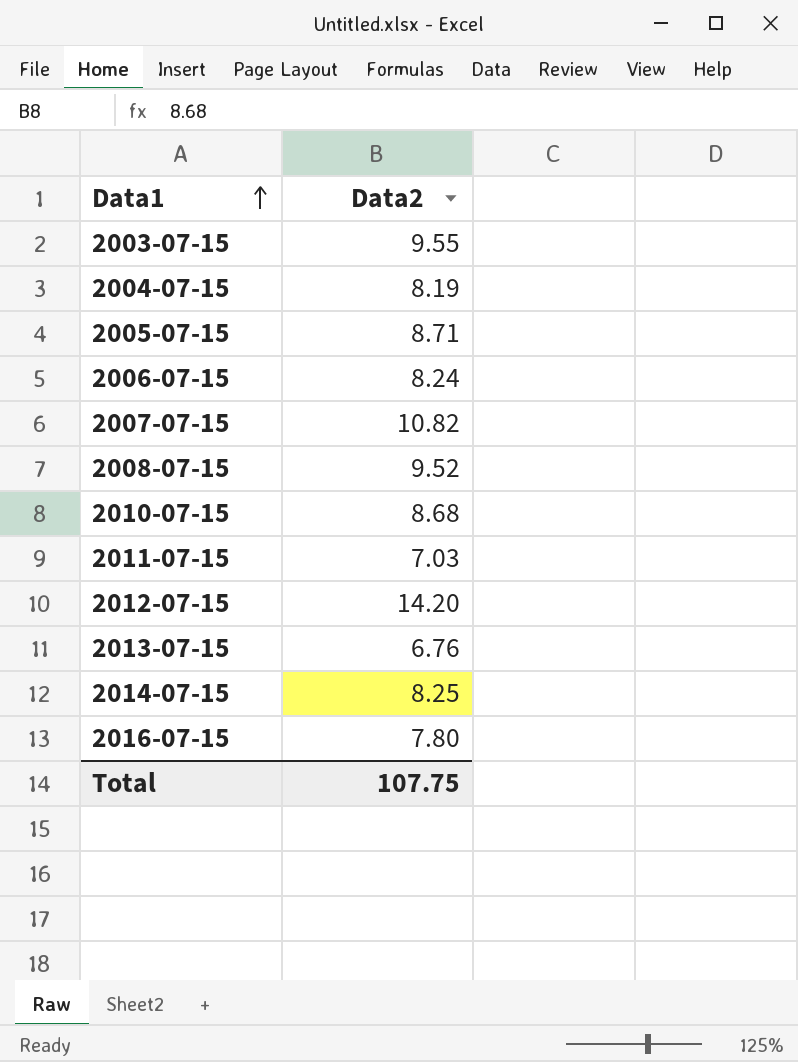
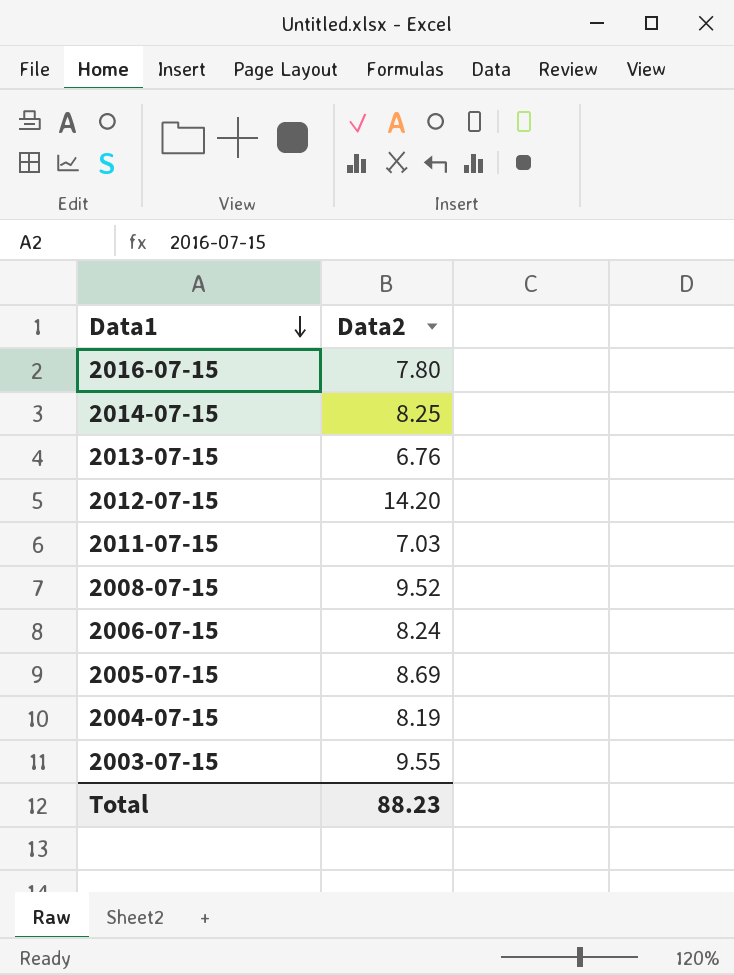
row order: Data1 ascending -> Data1 descending
row 2007-07-15: 10.82 -> none
row 2010-07-15: 8.68 -> none
2005-07-15 | Data2: 8.71 -> 8.69
Total | Data2: 107.75 -> 88.23

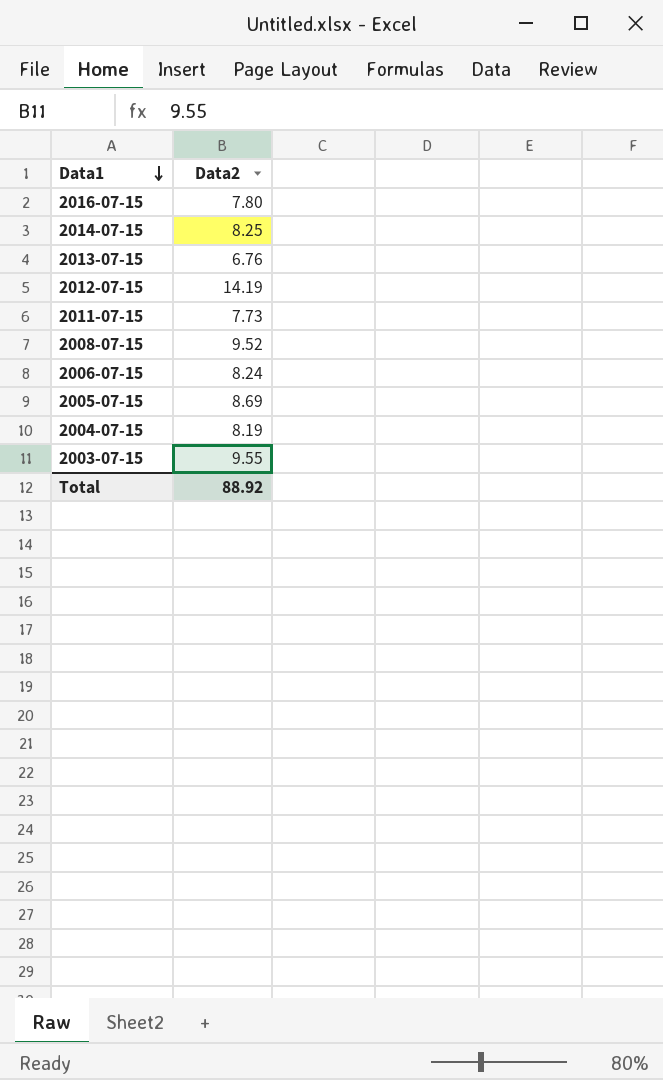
2012-07-15 | Data2: 14.20 -> 14.19
2011-07-15 | Data2: 7.03 -> 7.73
Total | Data2: 88.23 -> 88.92

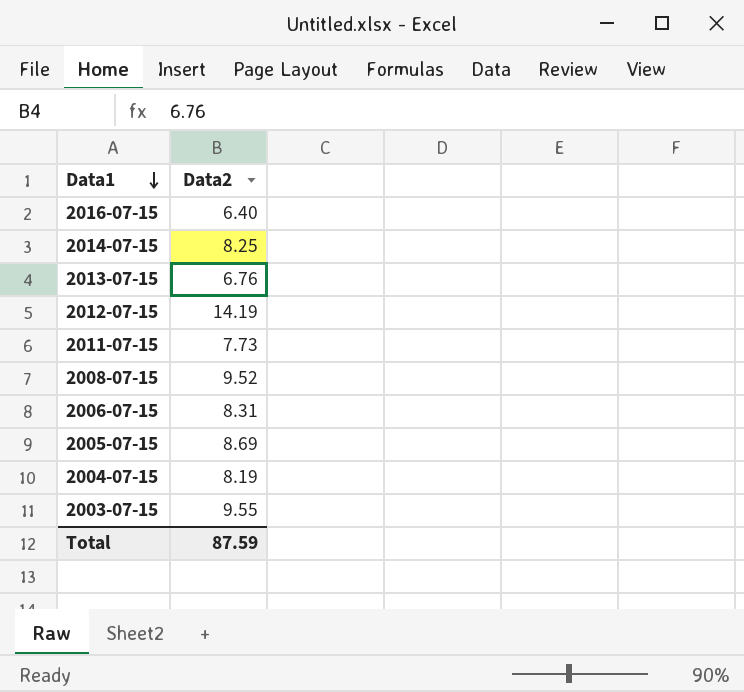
2016-07-15 | Data2: 7.80 -> 6.40
2006-07-15 | Data2: 8.24 -> 8.31
Total | Data2: 88.92 -> 87.59

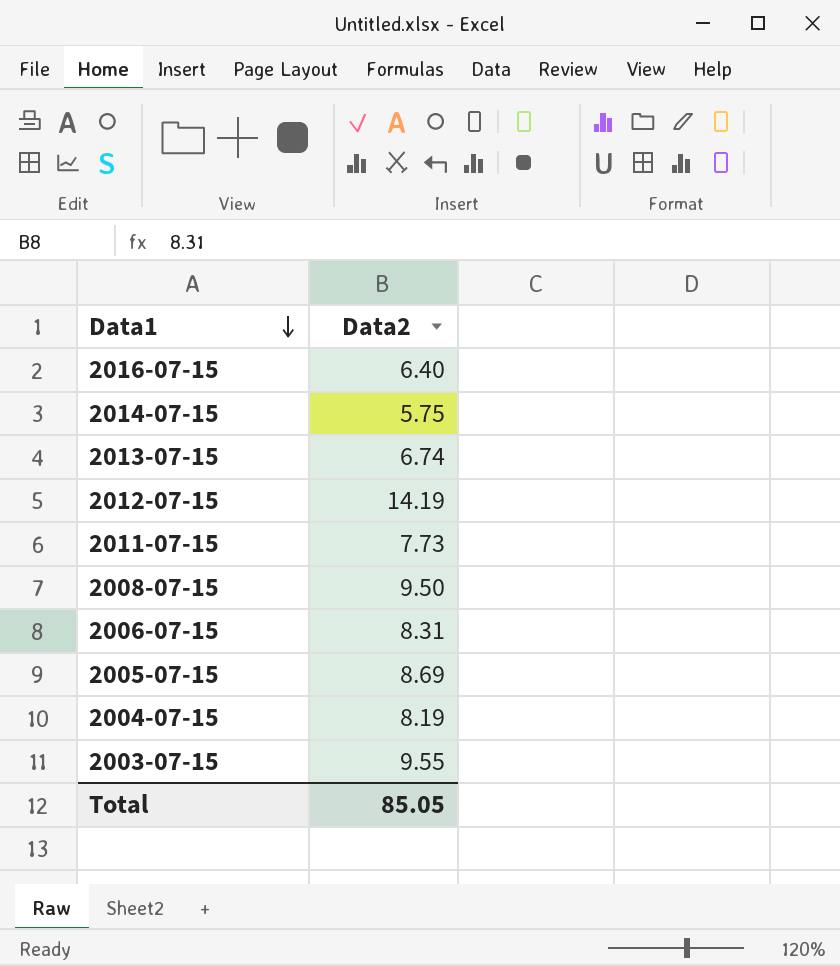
2014-07-15 | Data2: 8.25 -> 5.75
2013-07-15 | Data2: 6.76 -> 6.74
2008-07-15 | Data2: 9.52 -> 9.50
Total | Data2: 87.59 -> 85.05

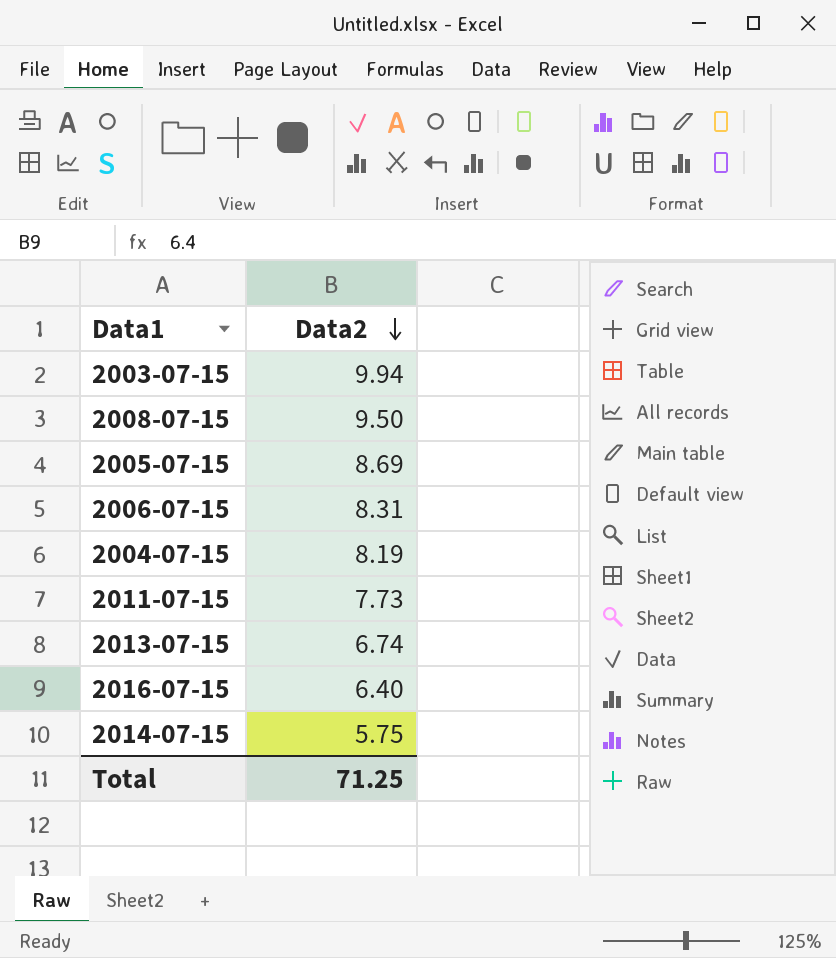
row order: Data1 descending -> Data2 descending
row 2012-07-15: 14.19 -> none
2003-07-15 | Data2: 9.55 -> 9.94
Total | Data2: 85.05 -> 71.25

